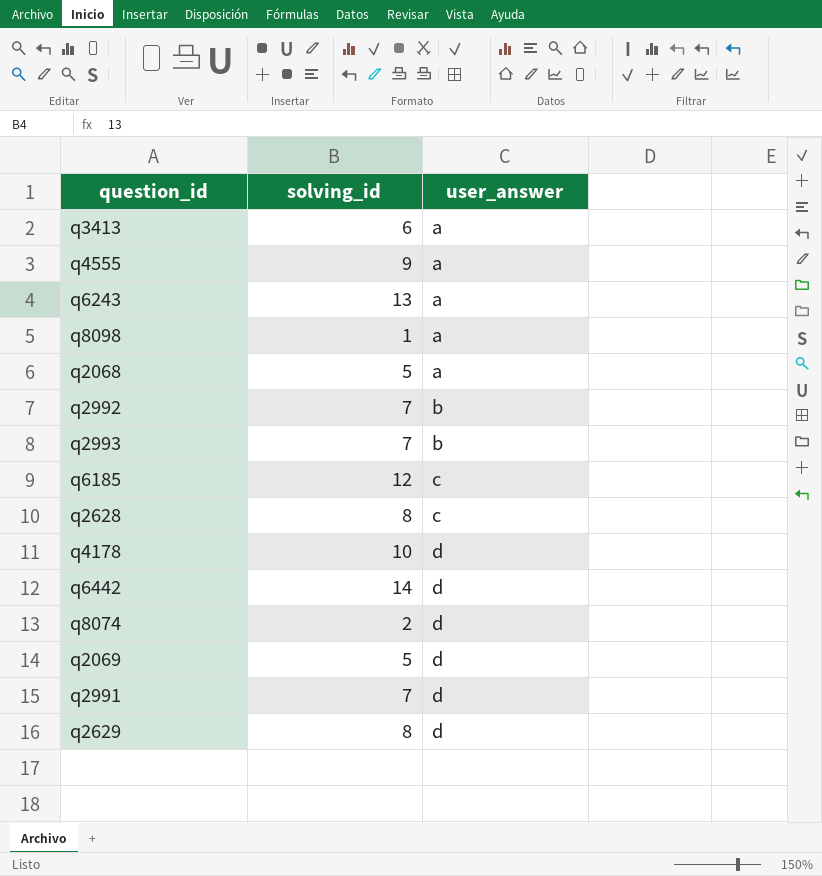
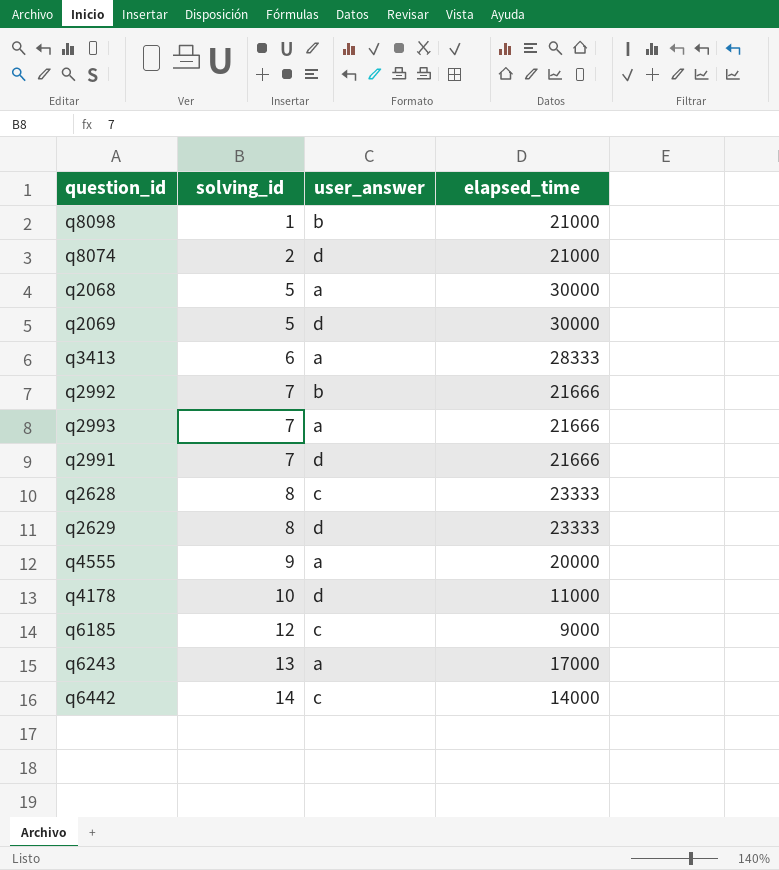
row order: user_answer ascending -> solving_id ascending
column elapsed_time | position: none -> 4
q8098 | user_answer: a -> b
q2993 | user_answer: b -> a
q6442 | user_answer: d -> c

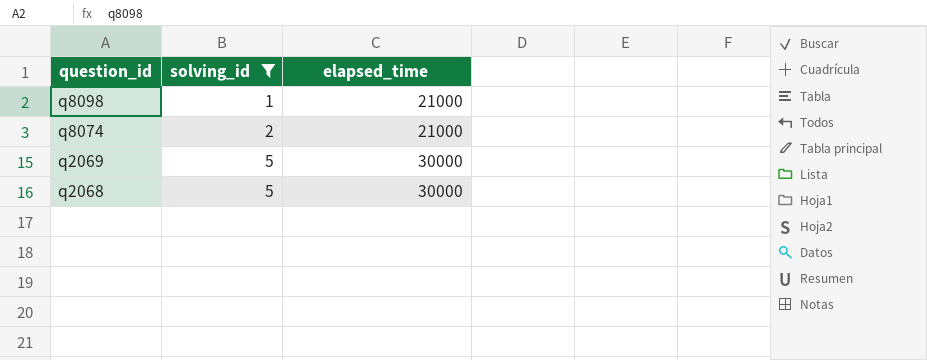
filter: none -> solving_id <= 5
row order: solving_id ascending -> question_id descending
column user_answer | position: 3 -> none

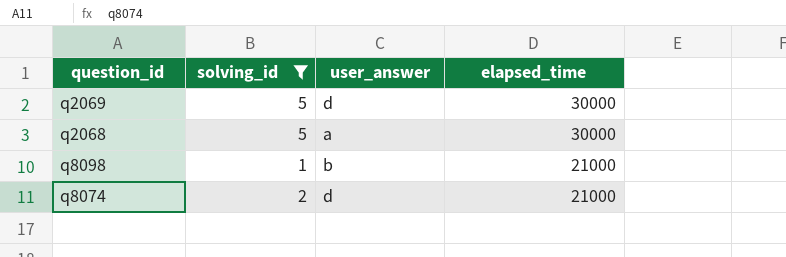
row order: question_id descending -> elapsed_time descending
column user_answer | position: none -> 3

